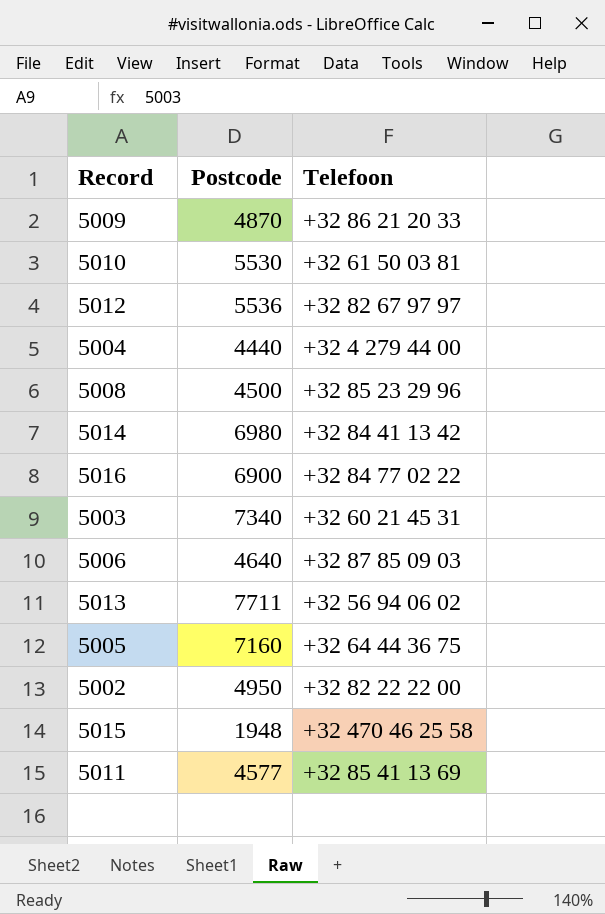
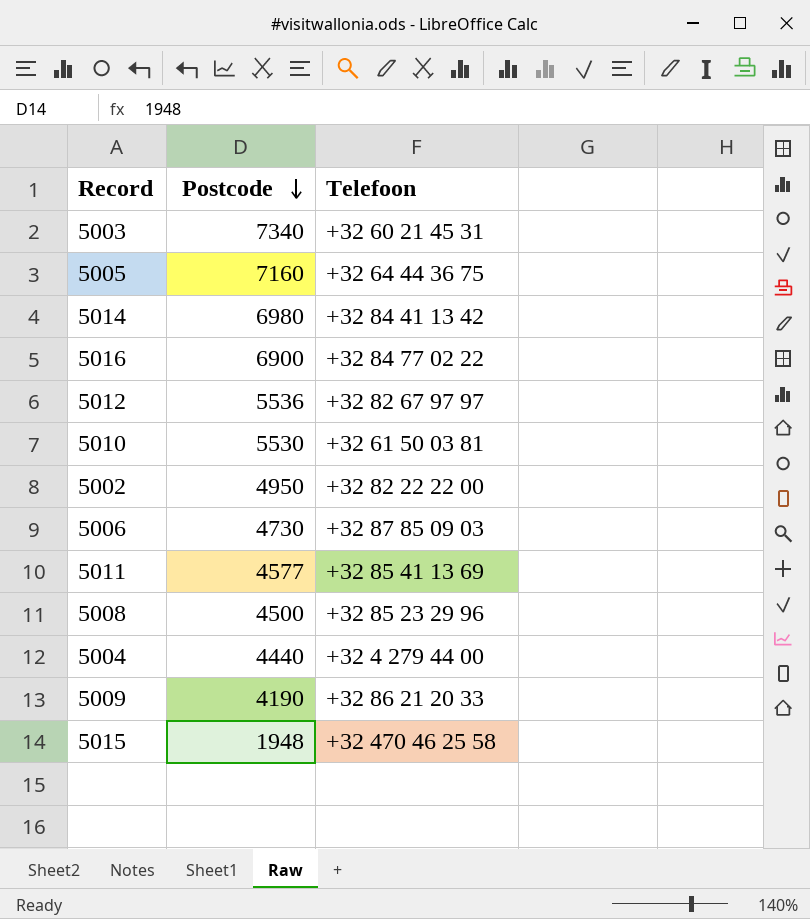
row order: none -> Postcode descending
row 5013: 7711 | +32 56 94 06 02 -> none
5006 | Postcode: 4640 -> 4730
5009 | Postcode: 4870 -> 4190

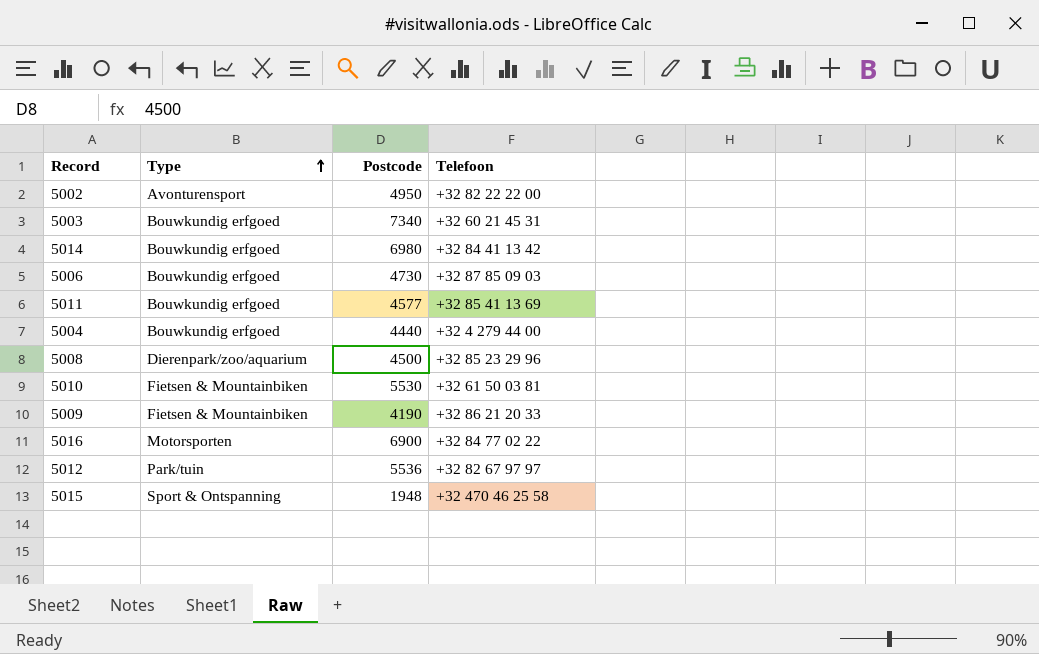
row order: Postcode descending -> Type ascending
column Type | position: none -> 2
row 5005: 7160 | +32 64 44 36 75 -> none

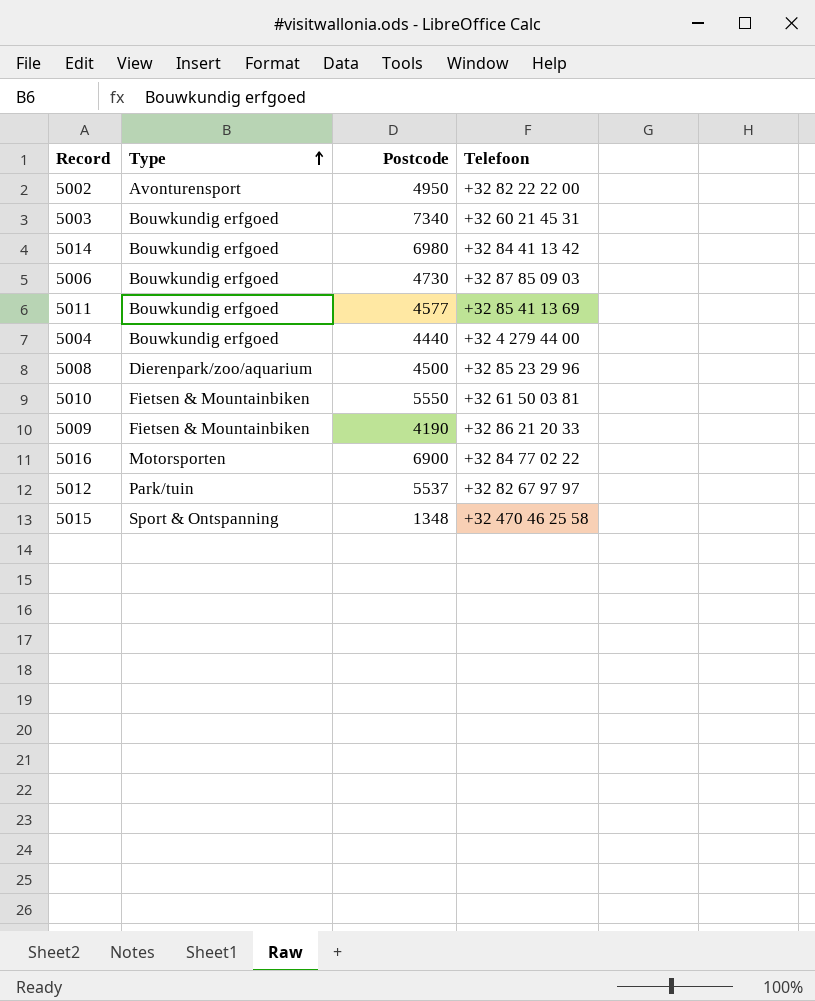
5010 | Postcode: 5530 -> 5550
5012 | Postcode: 5536 -> 5537
5015 | Postcode: 1948 -> 1348

